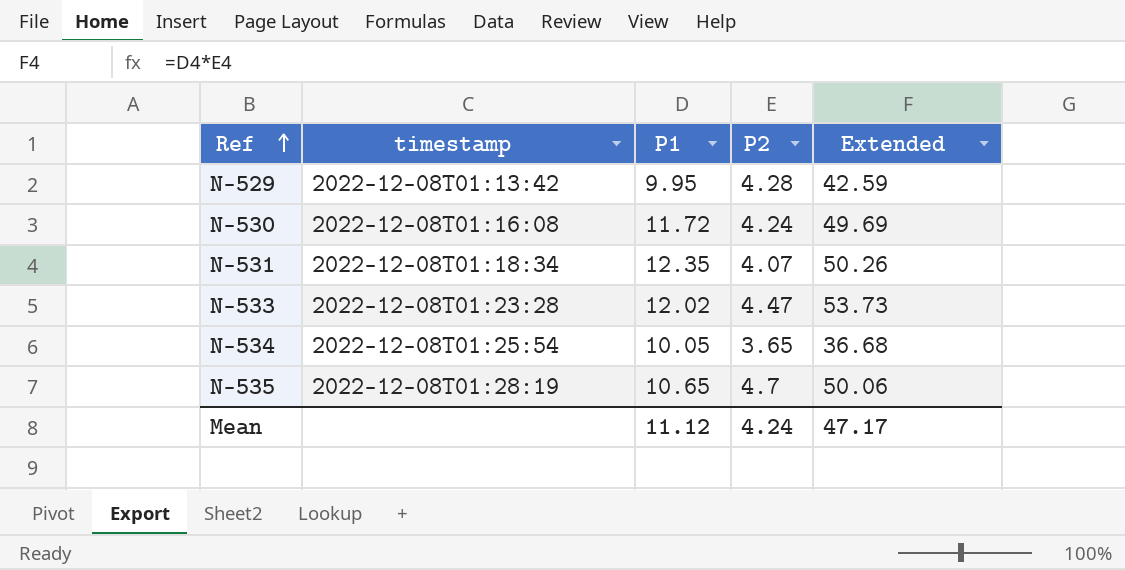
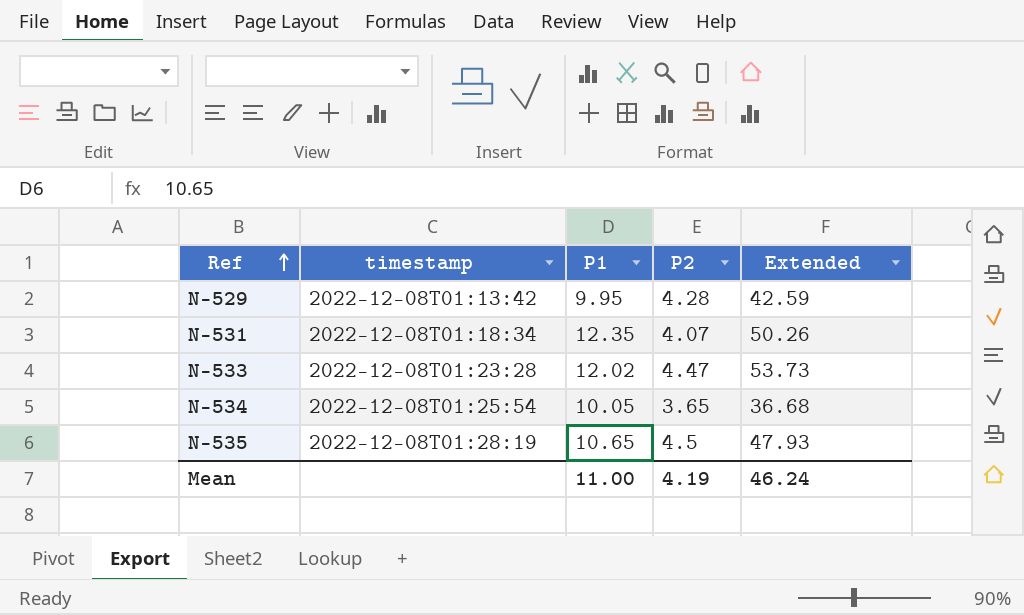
row N-530: 2022-12-08T01:16:08 | 11.72 | 4.24 | 49.69 -> none
N-535 | P2: 4.7 -> 4.5
N-535 | Extended: 50.06 -> 47.93
Mean | P1: 11.12 -> 11.00
Mean | P2: 4.24 -> 4.19
Mean | Extended: 47.17 -> 46.24

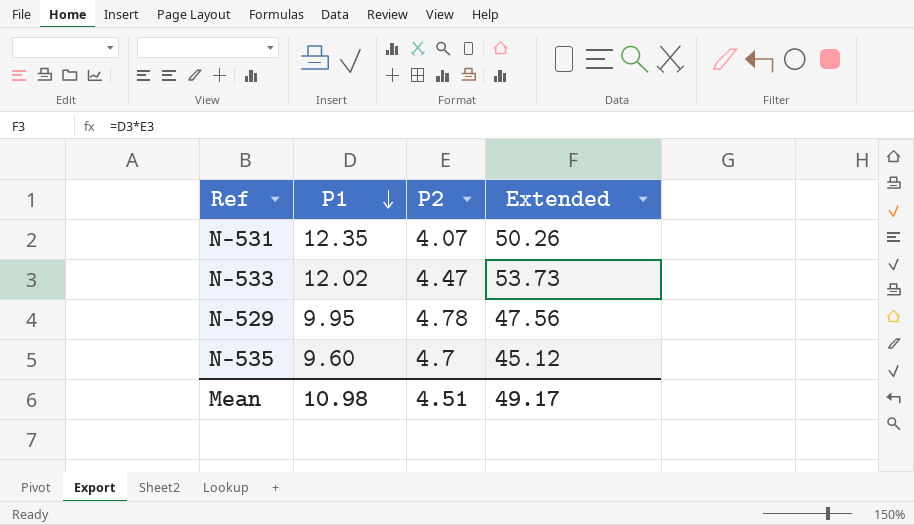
row order: Ref ascending -> P1 descending
column timestamp | position: 2 -> none
row N-534: 2022-12-08T01:25:54 | 10.05 | 3.65 | 36.68 -> none
N-529 | P2: 4.28 -> 4.78
N-529 | Extended: 42.59 -> 47.56
N-535 | P1: 10.65 -> 9.60
N-535 | P2: 4.5 -> 4.7
N-535 | Extended: 47.93 -> 45.12
Mean | P1: 11.00 -> 10.98
Mean | P2: 4.19 -> 4.51
Mean | Extended: 46.24 -> 49.17

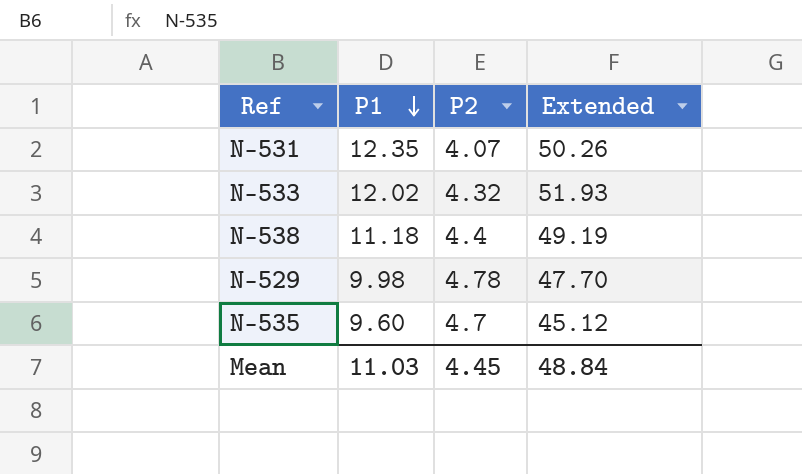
N-533 | P2: 4.47 -> 4.32
N-533 | Extended: 53.73 -> 51.93
row N-538: none -> 11.18 | 4.4 | 49.19
N-529 | P1: 9.95 -> 9.98
N-529 | Extended: 47.56 -> 47.70
Mean | P1: 10.98 -> 11.03
Mean | P2: 4.51 -> 4.45
Mean | Extended: 49.17 -> 48.84

